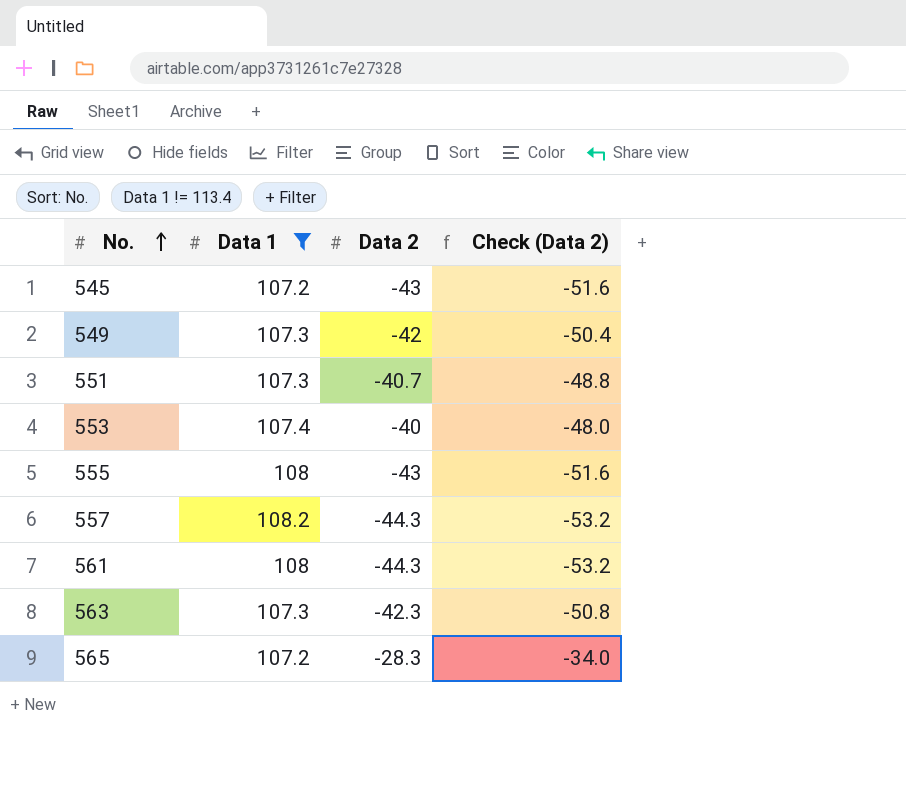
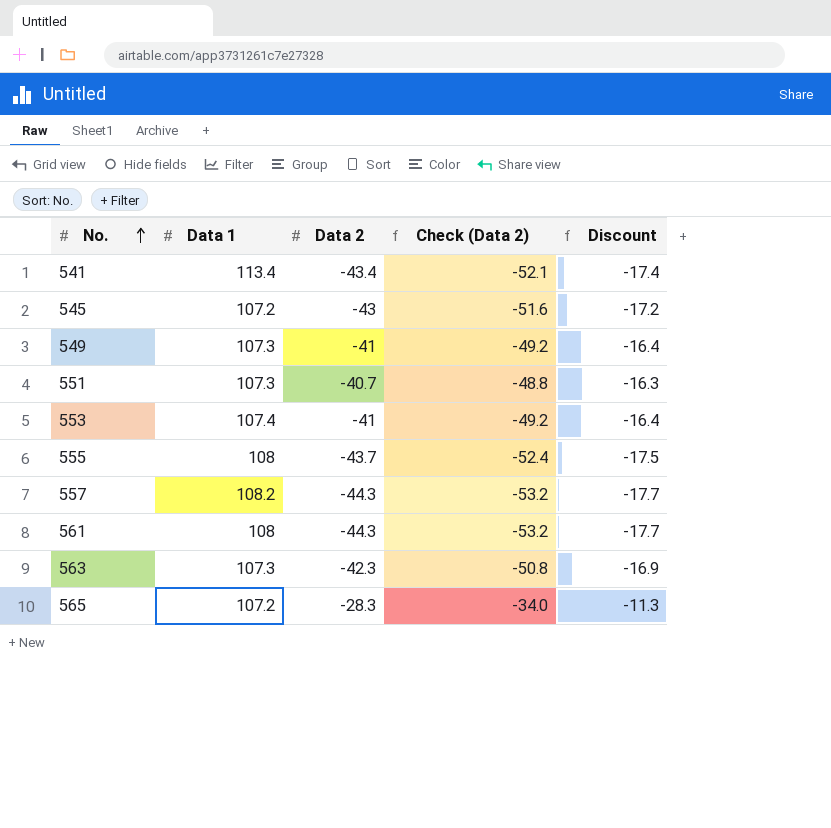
filter: Data 1 != 113.4 -> none
column Discount | formula: none -> [Data 2] * 0.4
549 | Data 2: -42 -> -41
549 | Check (Data 2): -50.4 -> -49.2
553 | Data 2: -40 -> -41
553 | Check (Data 2): -48.0 -> -49.2
555 | Data 2: -43 -> -43.7
555 | Check (Data 2): -51.6 -> -52.4

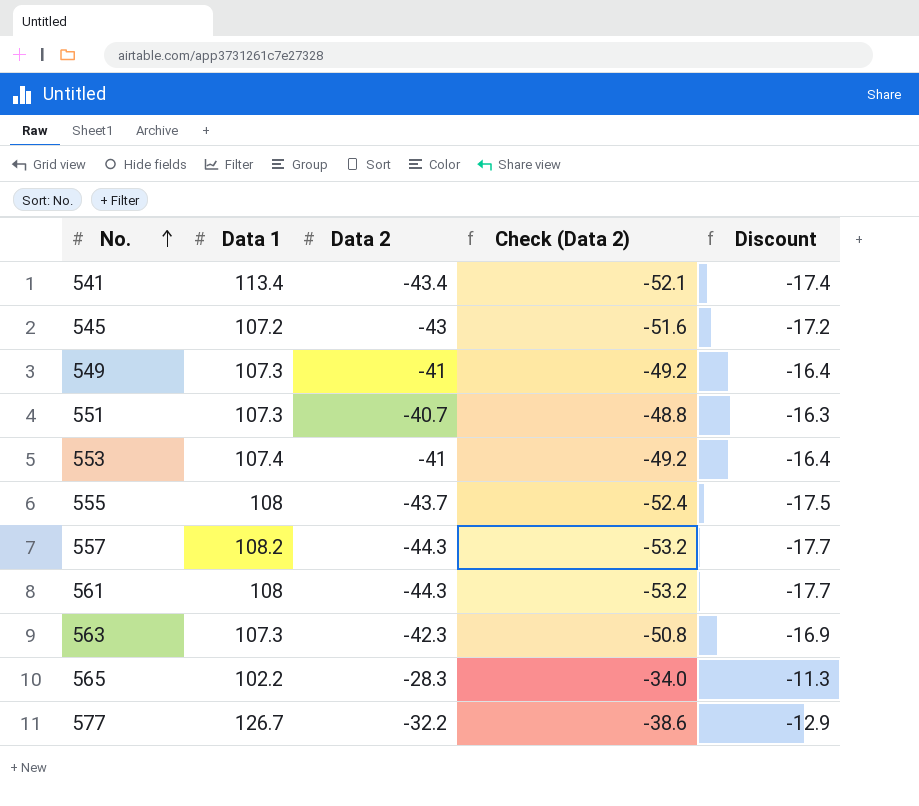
565 | Data 1: 107.2 -> 102.2
row 577: none -> 126.7 | -32.2 | -38.6 | -12.9

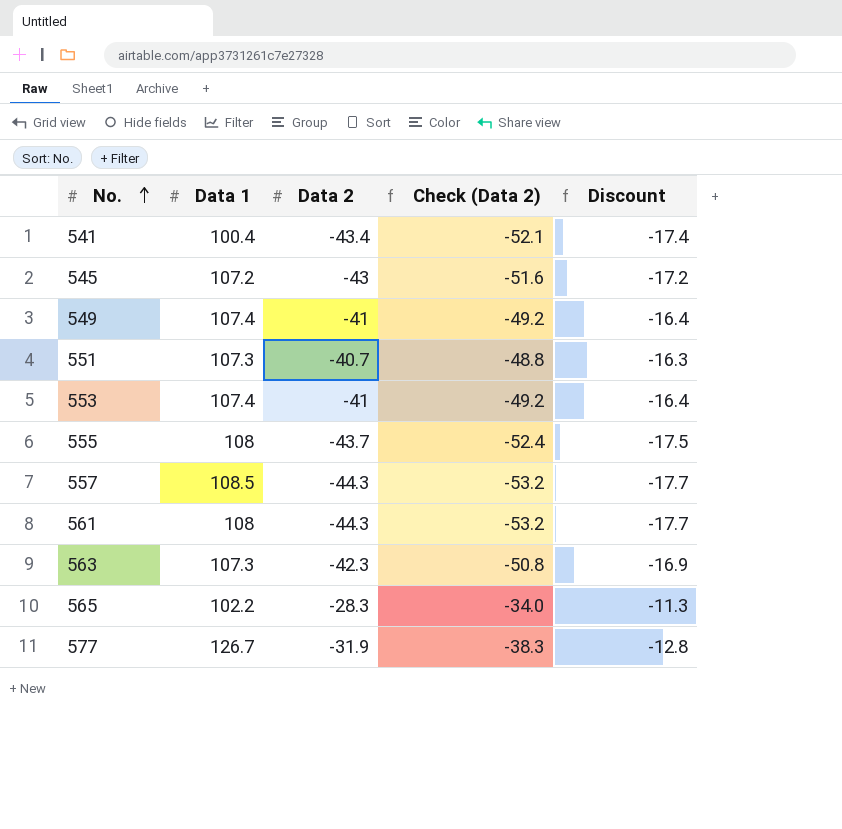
541 | Data 1: 113.4 -> 100.4
549 | Data 1: 107.3 -> 107.4
557 | Data 1: 108.2 -> 108.5
577 | Data 2: -32.2 -> -31.9
577 | Check (Data 2): -38.6 -> -38.3
577 | Discount: -12.9 -> -12.8

